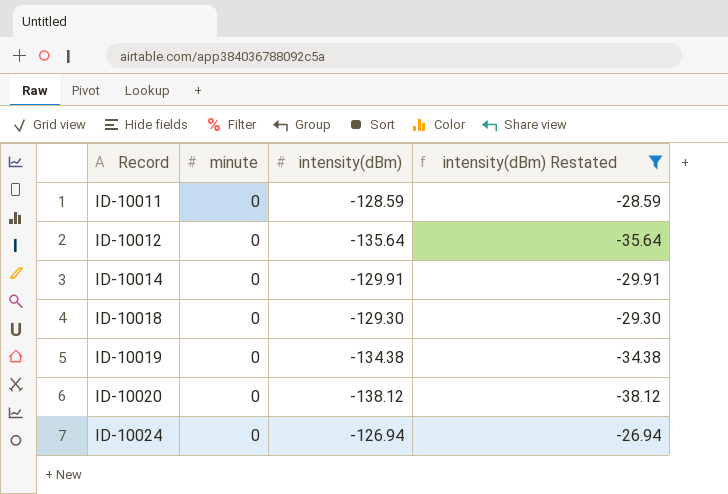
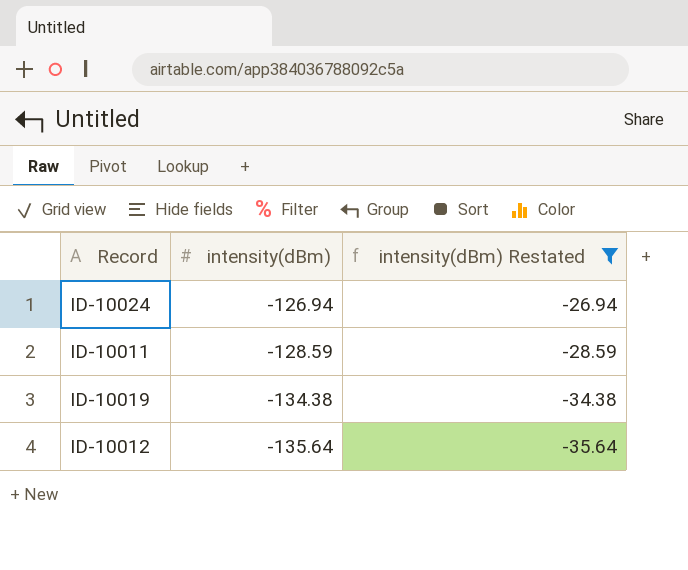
row order: Record ascending -> intensity(dBm) descending
column minute | position: 2 -> none
row ID-10014: 0 | -129.91 | -29.91 -> none
row ID-10018: 0 | -129.30 | -29.30 -> none
row ID-10020: 0 | -138.12 | -38.12 -> none

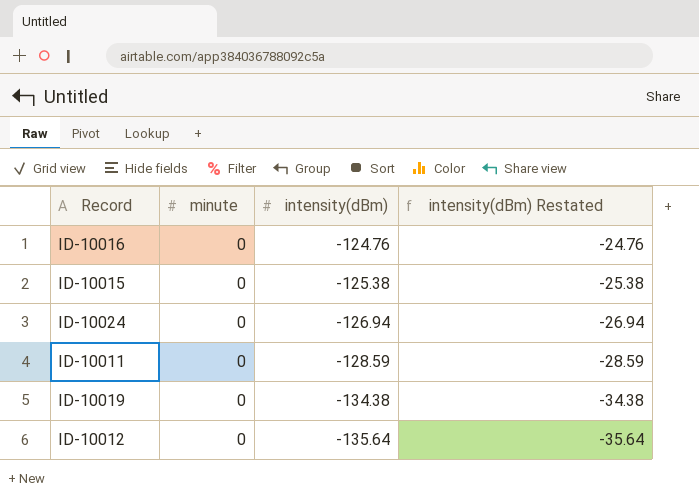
filter: intensity(dBm) Restated <= -26.94 -> none
column minute | position: none -> 2

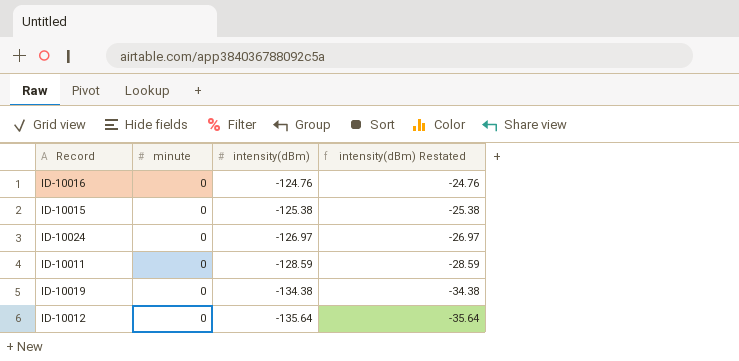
ID-10024 | intensity(dBm): -126.94 -> -126.97
ID-10024 | intensity(dBm) Restated: -26.94 -> -26.97

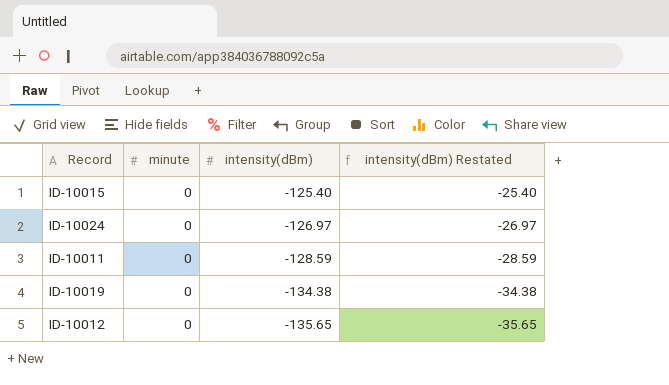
row ID-10016: 0 | -124.76 | -24.76 -> none
ID-10015 | intensity(dBm): -125.38 -> -125.40
ID-10015 | intensity(dBm) Restated: -25.38 -> -25.40
ID-10012 | intensity(dBm): -135.64 -> -135.65
ID-10012 | intensity(dBm) Restated: -35.64 -> -35.65

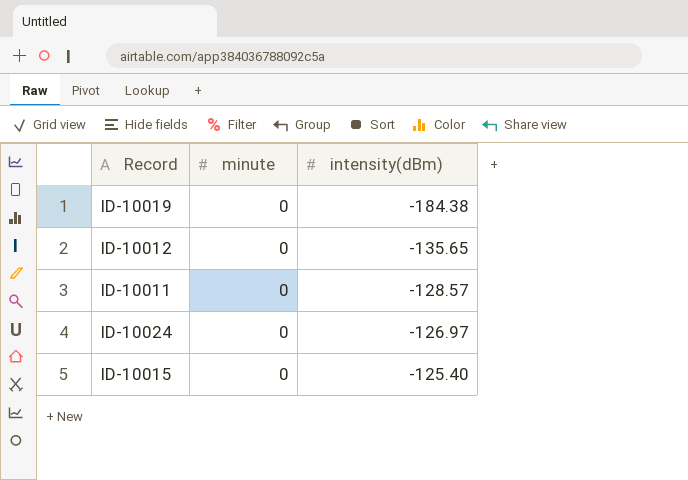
row order: intensity(dBm) descending -> intensity(dBm) ascending
column intensity(dBm) Restated | formula: [intensity(dBm)] + 100 -> none
ID-10019 | intensity(dBm): -134.38 -> -184.38
ID-10011 | intensity(dBm): -128.59 -> -128.57

